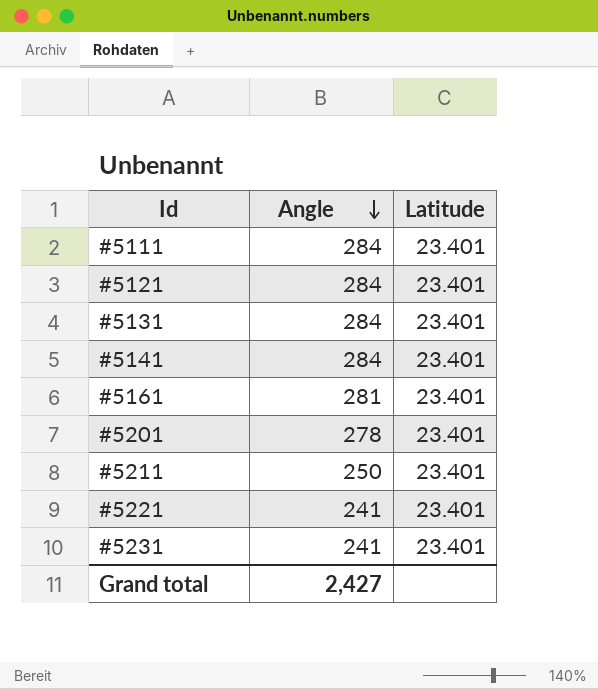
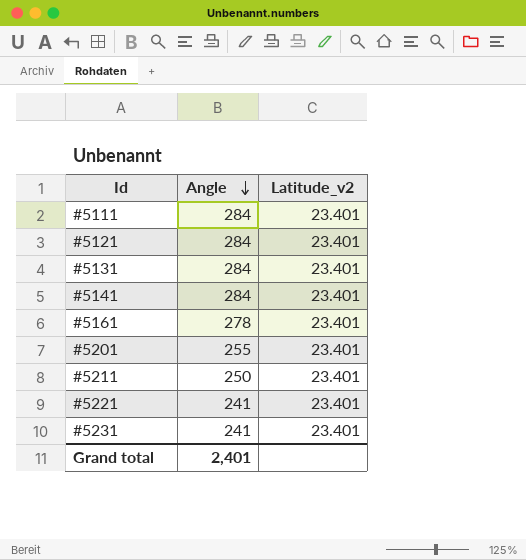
column name: Latitude -> Latitude_v2
#5161 | Angle: 281 -> 278
#5201 | Angle: 278 -> 255
Grand total | Angle: 2,427 -> 2,401

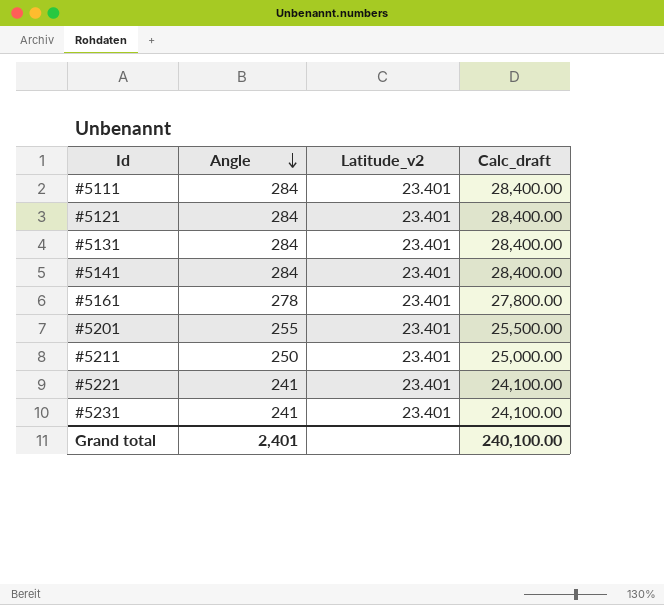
column Calc_draft | formula: none -> [Angle] * 100

